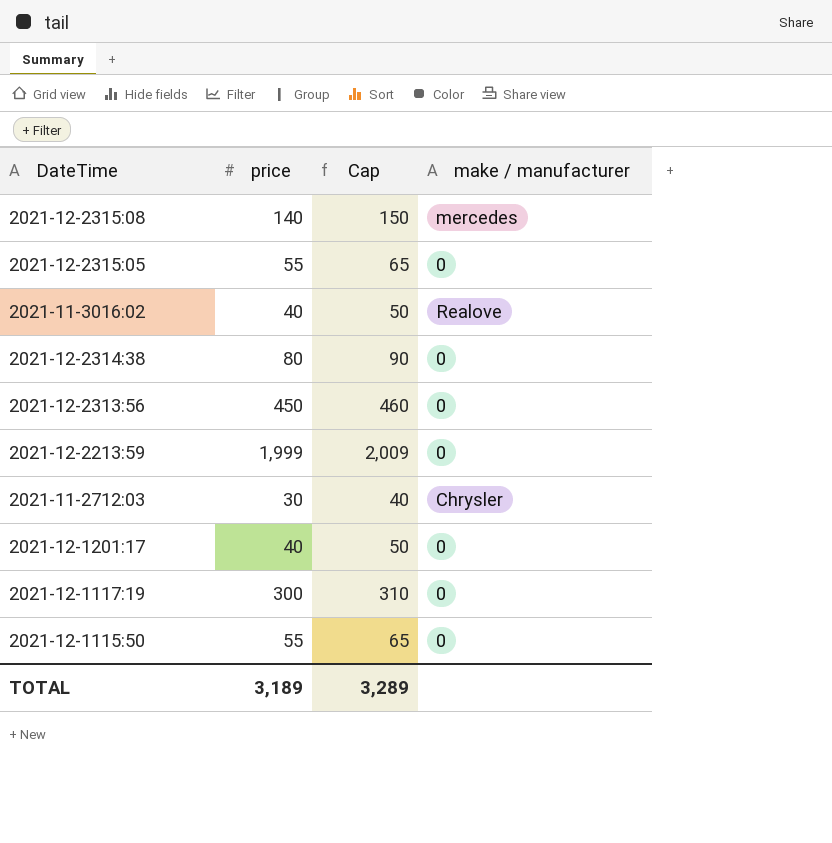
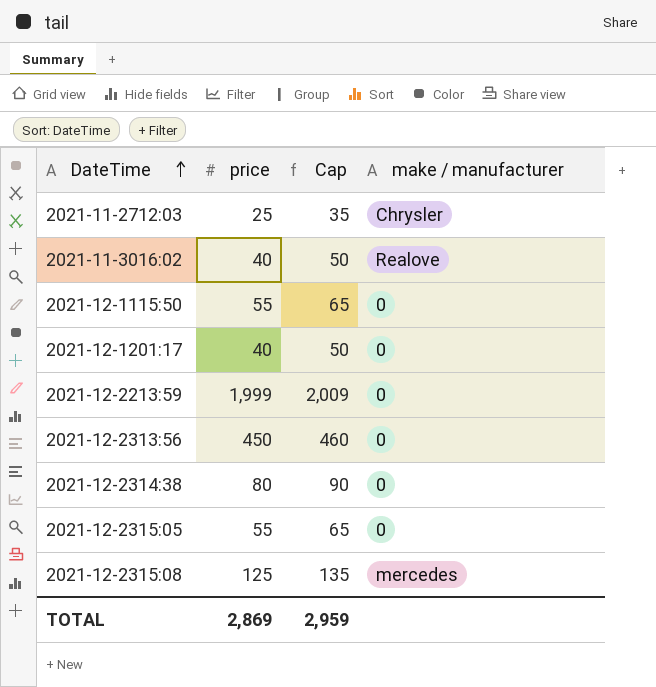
row order: none -> DateTime ascending
row 2021-12-1117:19: 300 | 310 | 0 -> none
2021-11-2712:03 | price: 30 -> 25
2021-11-2712:03 | Cap: 40 -> 35
2021-12-2315:08 | price: 140 -> 125
2021-12-2315:08 | Cap: 150 -> 135
TOTAL | price: 3,189 -> 2,869
TOTAL | Cap: 3,289 -> 2,959

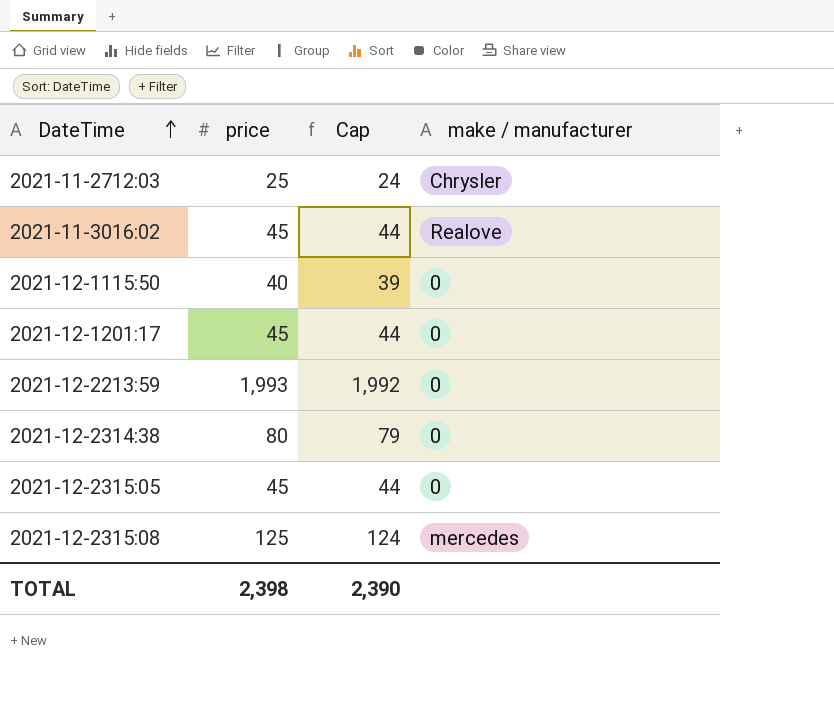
column Cap | formula: [price] + 10 -> [price] - 1
row 2021-12-2313:56: 450 | 460 | 0 -> none
2021-11-3016:02 | price: 40 -> 45
2021-12-1115:50 | price: 55 -> 40
2021-12-1201:17 | price: 40 -> 45
2021-12-2213:59 | price: 1,999 -> 1,993
2021-12-2315:05 | price: 55 -> 45
TOTAL | price: 2,869 -> 2,398
TOTAL | Cap: 2,959 -> 2,390

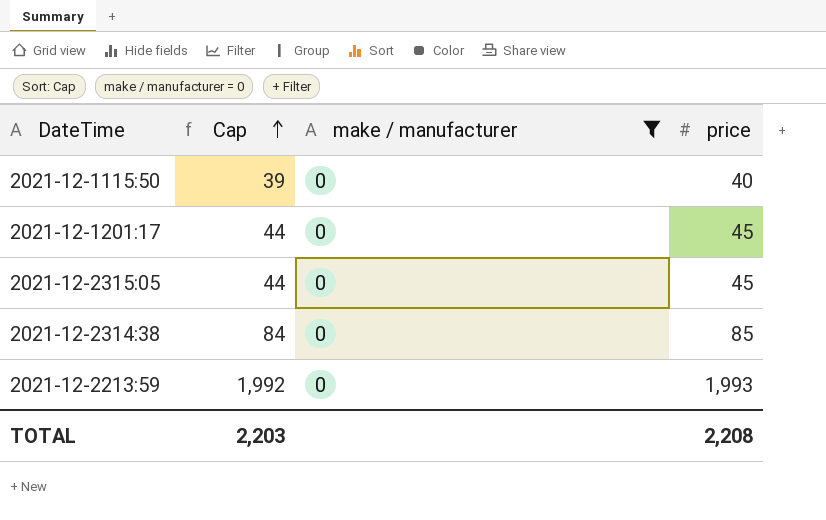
filter: none -> make / manufacturer = 0
row order: DateTime ascending -> Cap ascending
column price | position: 2 -> 4
2021-12-2314:38 | Cap: 79 -> 84
2021-12-2314:38 | price: 80 -> 85
TOTAL | Cap: 2,390 -> 2,203
TOTAL | price: 2,398 -> 2,208

